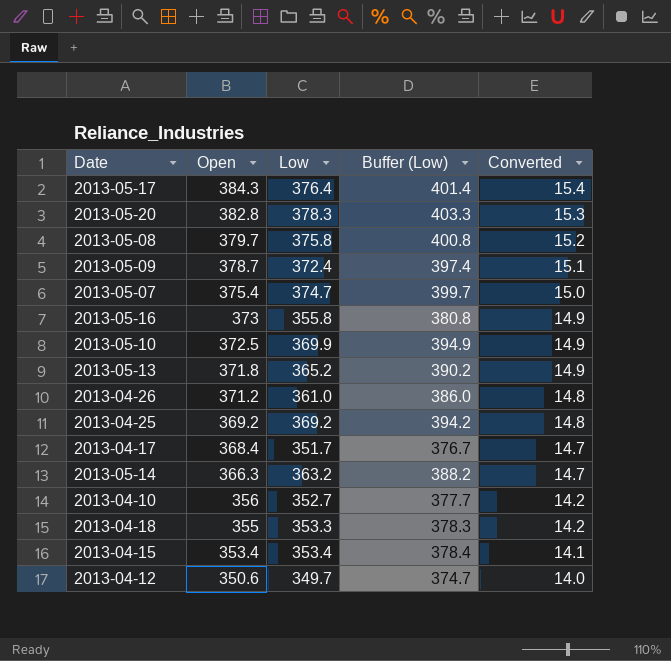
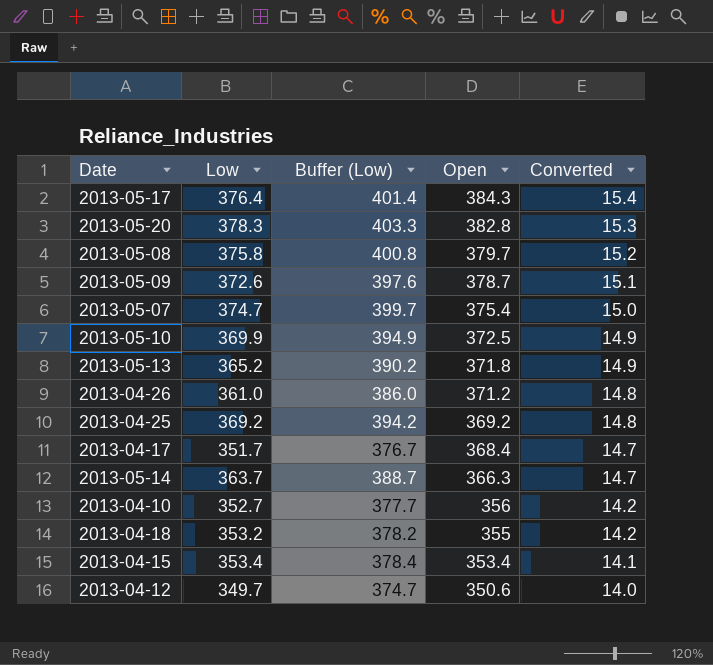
column Open | position: 2 -> 4
row 2013-05-16: 373 | 355.8 | 380.8 | 14.9 -> none
2013-05-09 | Low: 372.4 -> 372.6
2013-05-09 | Buffer (Low): 397.4 -> 397.6
2013-05-14 | Low: 363.2 -> 363.7
2013-05-14 | Buffer (Low): 388.2 -> 388.7
2013-04-18 | Low: 353.3 -> 353.2
2013-04-18 | Buffer (Low): 378.3 -> 378.2

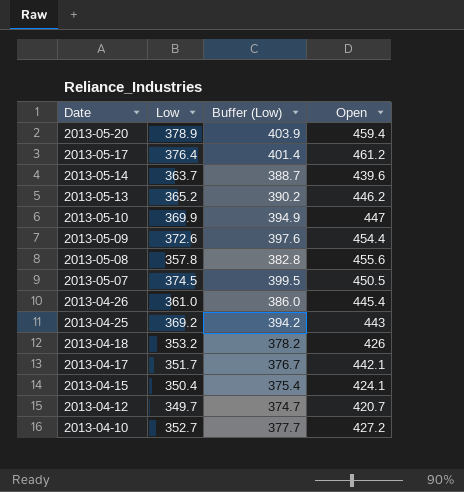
row order: Open descending -> Date descending
column Converted | formula: [Open] * 0.04 -> none
2013-05-20 | Low: 378.3 -> 378.9
2013-05-20 | Buffer (Low): 403.3 -> 403.9
2013-05-20 | Open: 382.8 -> 459.4
2013-05-17 | Open: 384.3 -> 461.2
2013-05-14 | Open: 366.3 -> 439.6
2013-05-13 | Open: 371.8 -> 446.2
2013-05-10 | Open: 372.5 -> 447
2013-05-09 | Open: 378.7 -> 454.4
2013-05-08 | Low: 375.8 -> 357.8
2013-05-08 | Buffer (Low): 400.8 -> 382.8
2013-05-08 | Open: 379.7 -> 455.6
2013-05-07 | Low: 374.7 -> 374.5
2013-05-07 | Buffer (Low): 399.7 -> 399.5
2013-05-07 | Open: 375.4 -> 450.5
2013-04-26 | Open: 371.2 -> 445.4
2013-04-25 | Open: 369.2 -> 443
2013-04-18 | Open: 355 -> 426
2013-04-17 | Open: 368.4 -> 442.1
2013-04-15 | Low: 353.4 -> 350.4
2013-04-15 | Buffer (Low): 378.4 -> 375.4
2013-04-15 | Open: 353.4 -> 424.1
2013-04-12 | Open: 350.6 -> 420.7
2013-04-10 | Open: 356 -> 427.2

